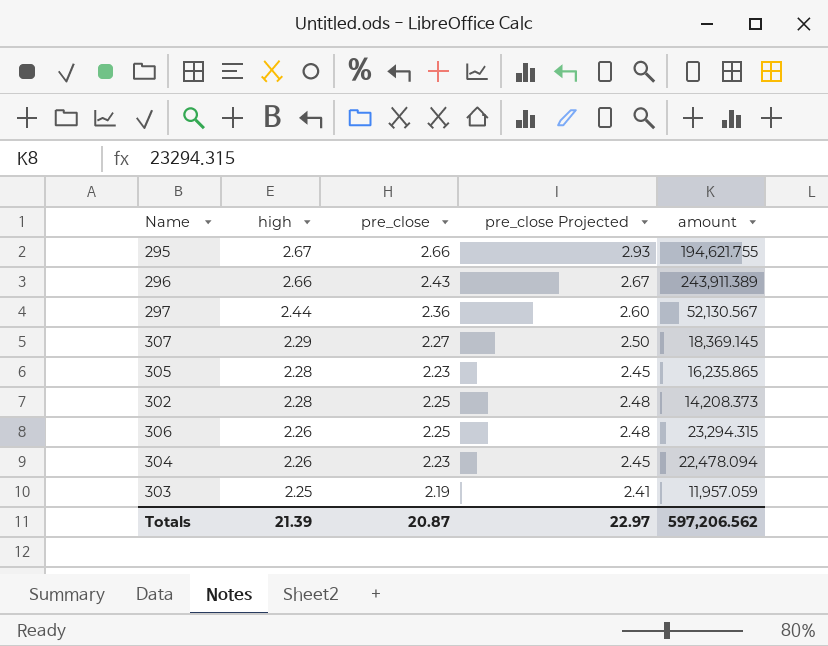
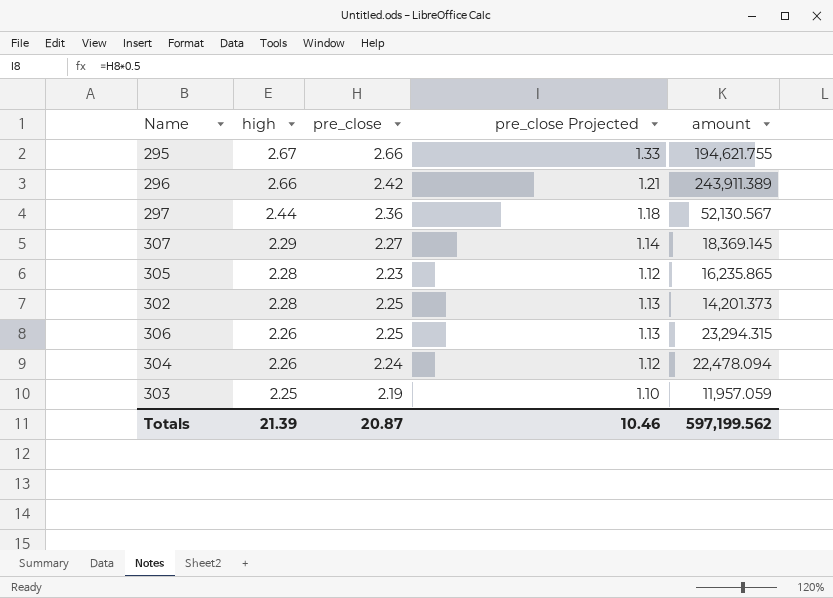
column pre_close Projected | formula: [pre_close] * 1.1 -> [pre_close] * 0.5
296 | pre_close: 2.43 -> 2.42
302 | amount: 14,208.373 -> 14,201.373
304 | pre_close: 2.23 -> 2.24
Totals | pre_close Projected: 22.97 -> 10.46
Totals | amount: 597,206.562 -> 597,199.562

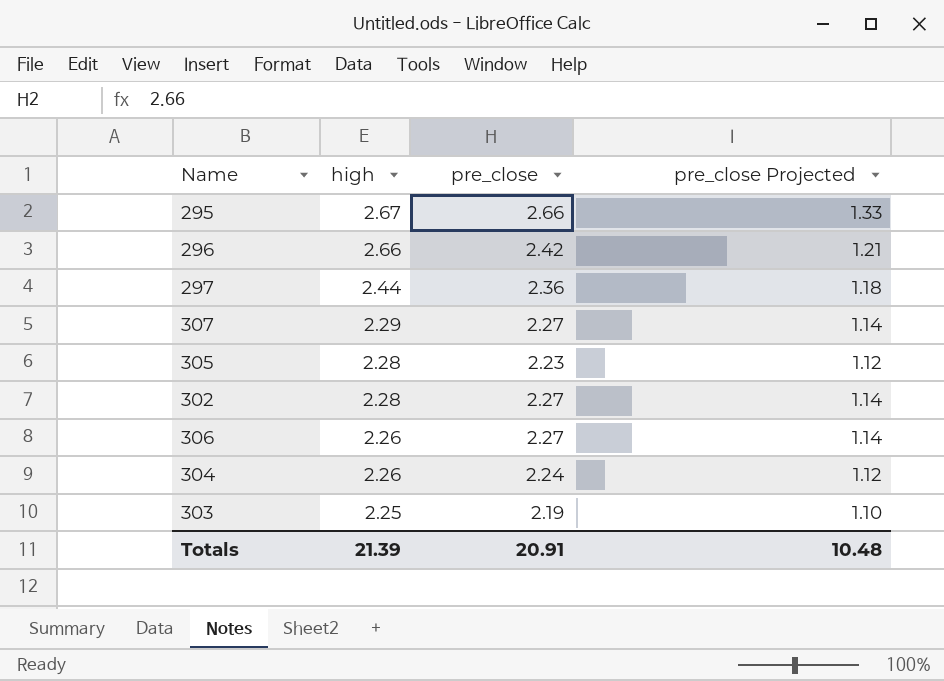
column amount | position: 5 -> none
302 | pre_close: 2.25 -> 2.27
302 | pre_close Projected: 1.13 -> 1.14
306 | pre_close: 2.25 -> 2.27
306 | pre_close Projected: 1.13 -> 1.14
Totals | pre_close: 20.87 -> 20.91
Totals | pre_close Projected: 10.46 -> 10.48

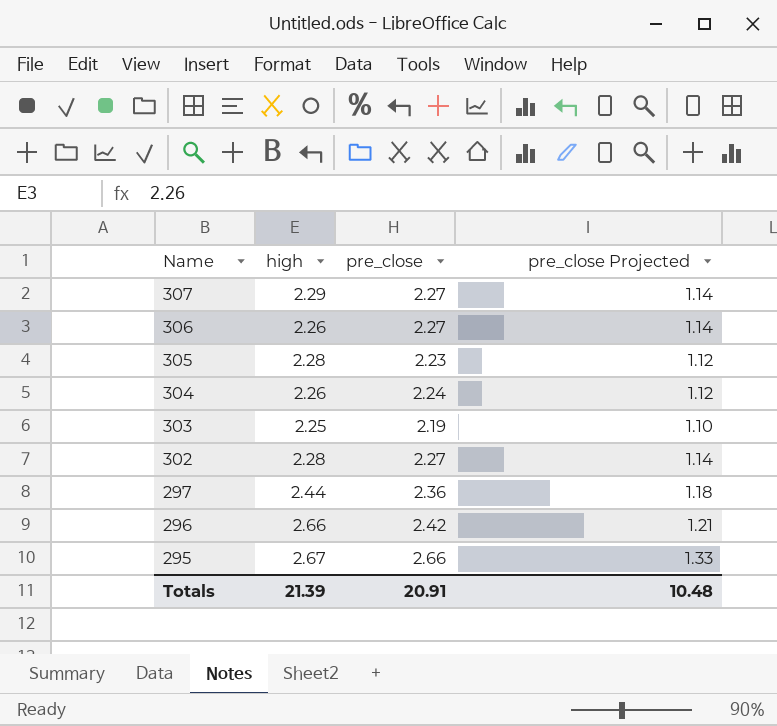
row order: high descending -> Name descending

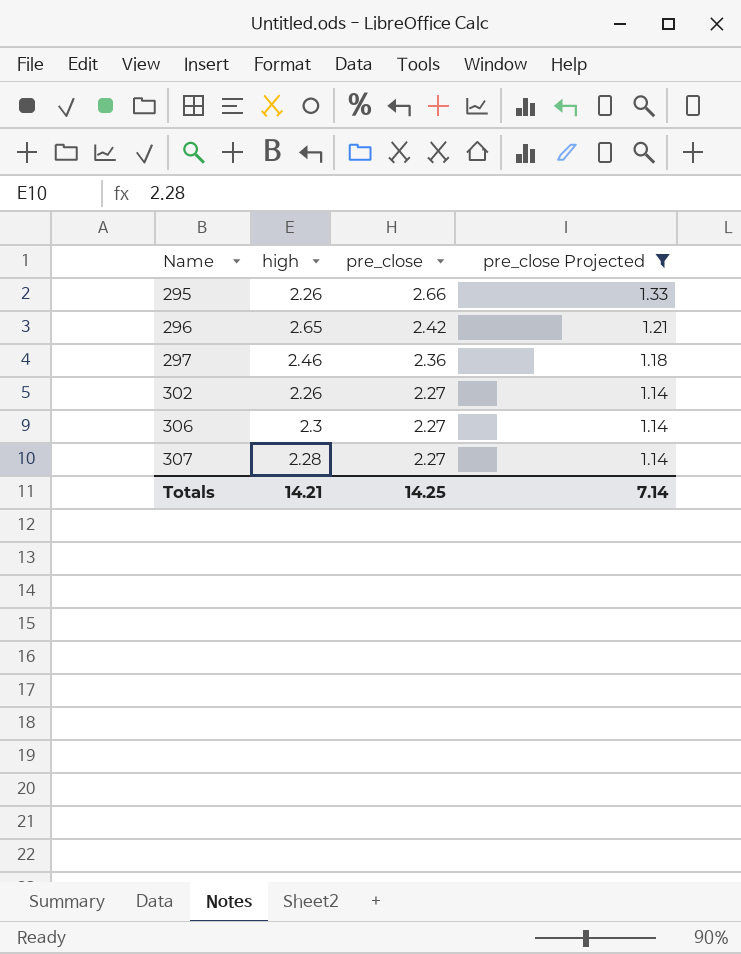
filter: none -> pre_close Projected >= 1.14
row order: Name descending -> Name ascending
295 | high: 2.67 -> 2.26
296 | high: 2.66 -> 2.65
297 | high: 2.44 -> 2.46
302 | high: 2.28 -> 2.26
306 | high: 2.26 -> 2.3
307 | high: 2.29 -> 2.28
Totals | high: 21.39 -> 14.21
Totals | pre_close: 20.91 -> 14.25
Totals | pre_close Projected: 10.48 -> 7.14

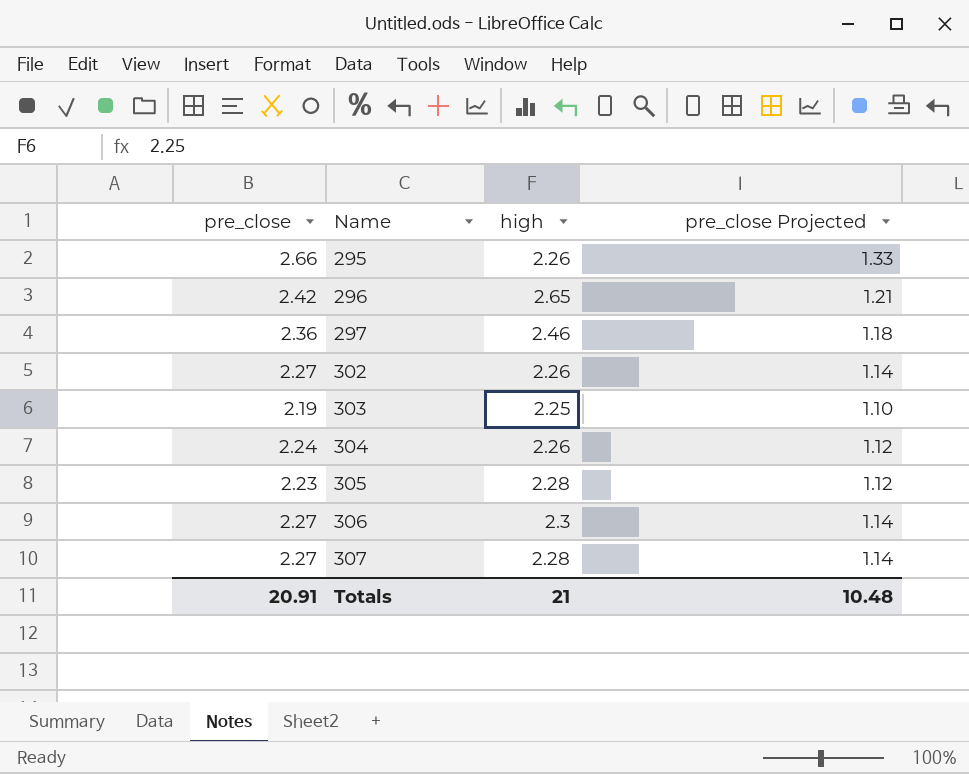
filter: pre_close Projected >= 1.14 -> none
column pre_close | position: 3 -> 1
Totals | pre_close: 14.25 -> 20.91
Totals | high: 14.21 -> 21
Totals | pre_close Projected: 7.14 -> 10.48

